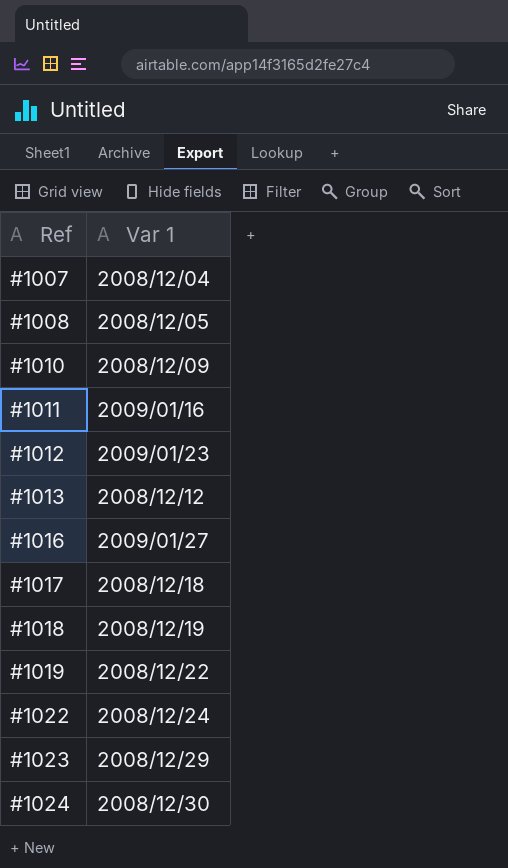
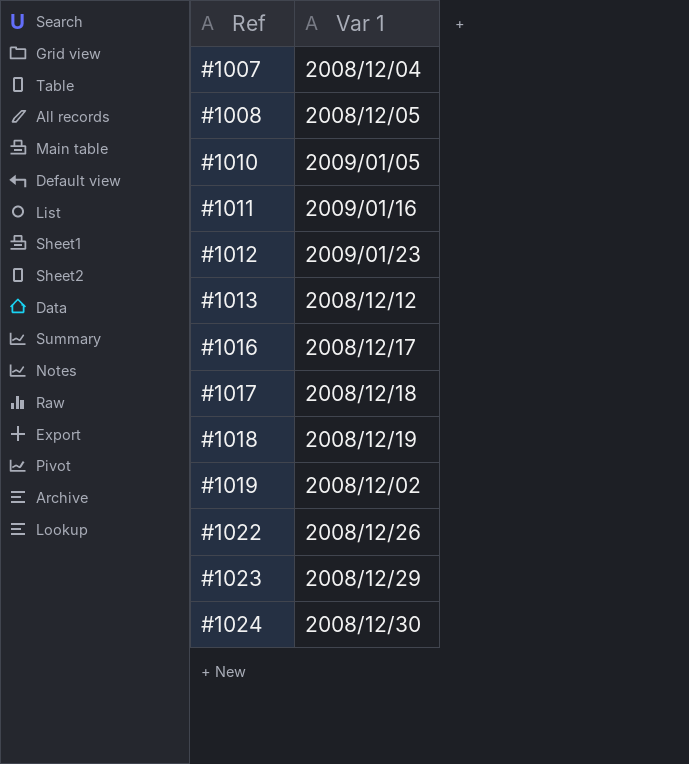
#1010 | Var 1: 2008/12/09 -> 2009/01/05
#1016 | Var 1: 2009/01/27 -> 2008/12/17
#1019 | Var 1: 2008/12/22 -> 2008/12/02
#1022 | Var 1: 2008/12/24 -> 2008/12/26

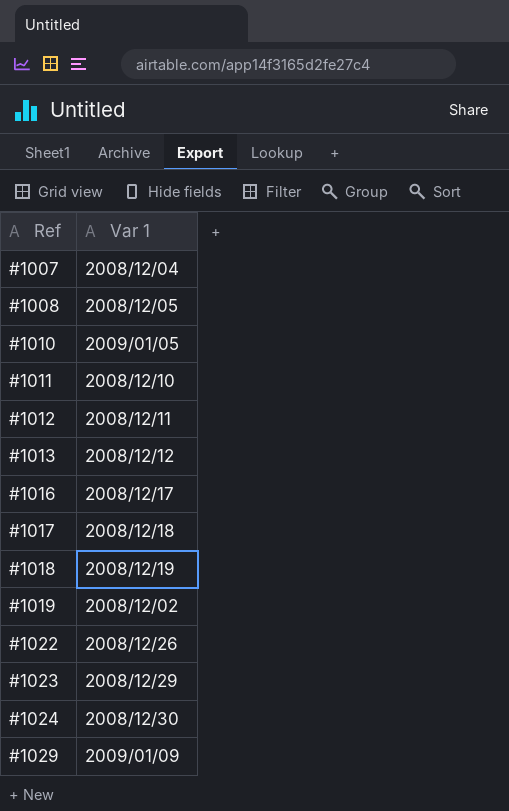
#1011 | Var 1: 2009/01/16 -> 2008/12/10
#1012 | Var 1: 2009/01/23 -> 2008/12/11
row #1029: none -> 2009/01/09

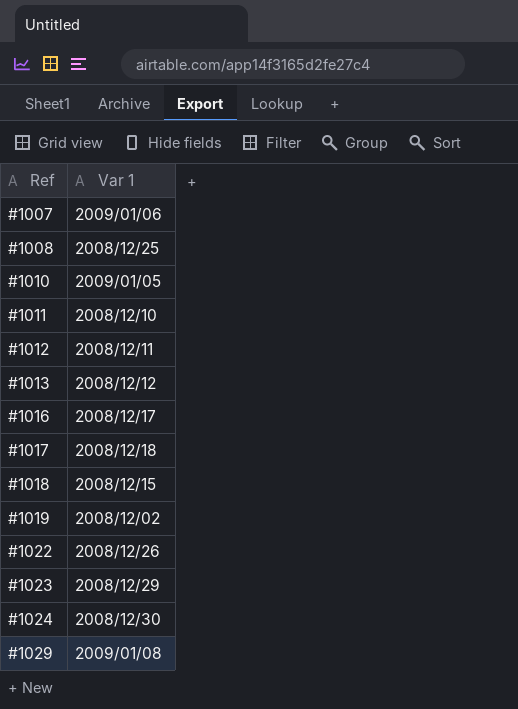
#1007 | Var 1: 2008/12/04 -> 2009/01/06
#1008 | Var 1: 2008/12/05 -> 2008/12/25
#1018 | Var 1: 2008/12/19 -> 2008/12/15
#1029 | Var 1: 2009/01/09 -> 2009/01/08

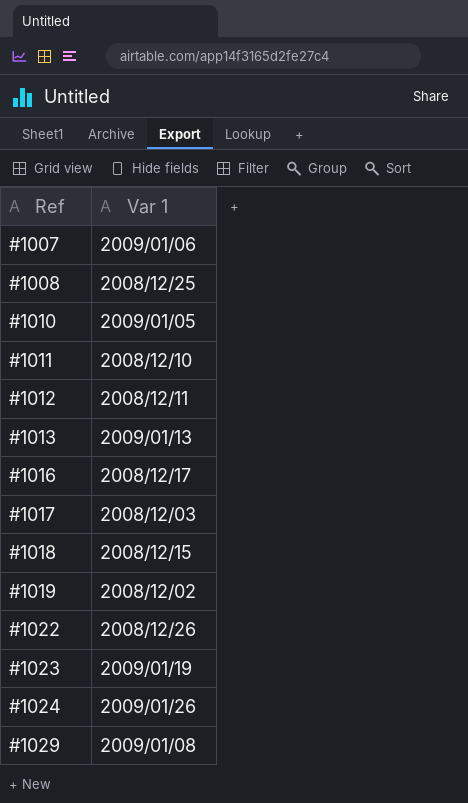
#1013 | Var 1: 2008/12/12 -> 2009/01/13
#1017 | Var 1: 2008/12/18 -> 2008/12/03
#1023 | Var 1: 2008/12/29 -> 2009/01/19
#1024 | Var 1: 2008/12/30 -> 2009/01/26

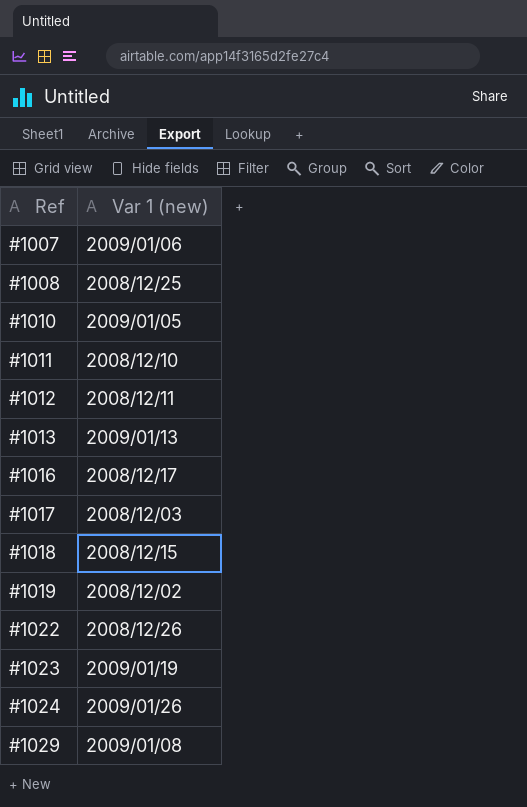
column name: Var 1 -> Var 1 (new)

